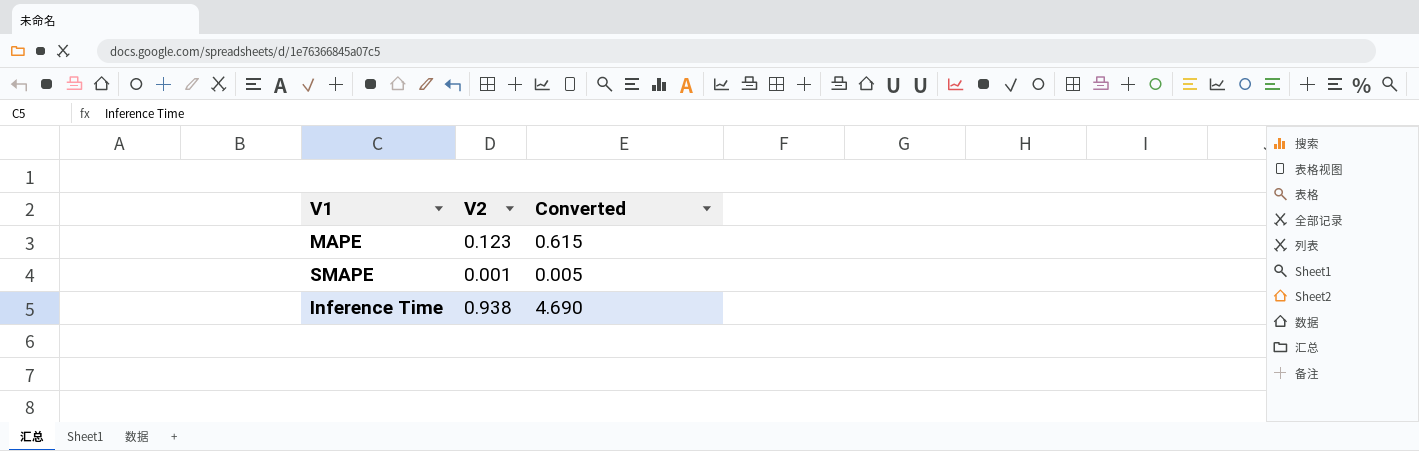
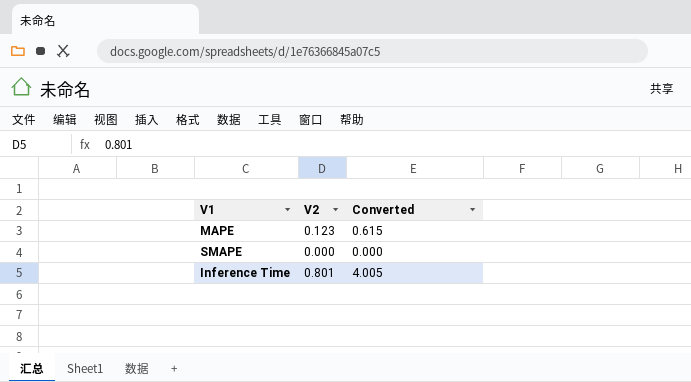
SMAPE | V2: 0.001 -> 0.000
SMAPE | Converted: 0.005 -> 0.000
Inference Time | V2: 0.938 -> 0.801
Inference Time | Converted: 4.690 -> 4.005

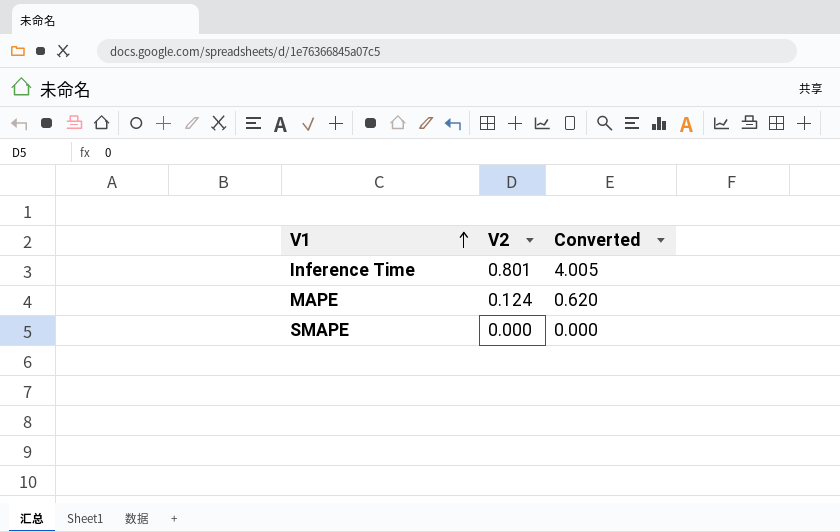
row order: none -> V1 ascending
MAPE | V2: 0.123 -> 0.124
MAPE | Converted: 0.615 -> 0.620

